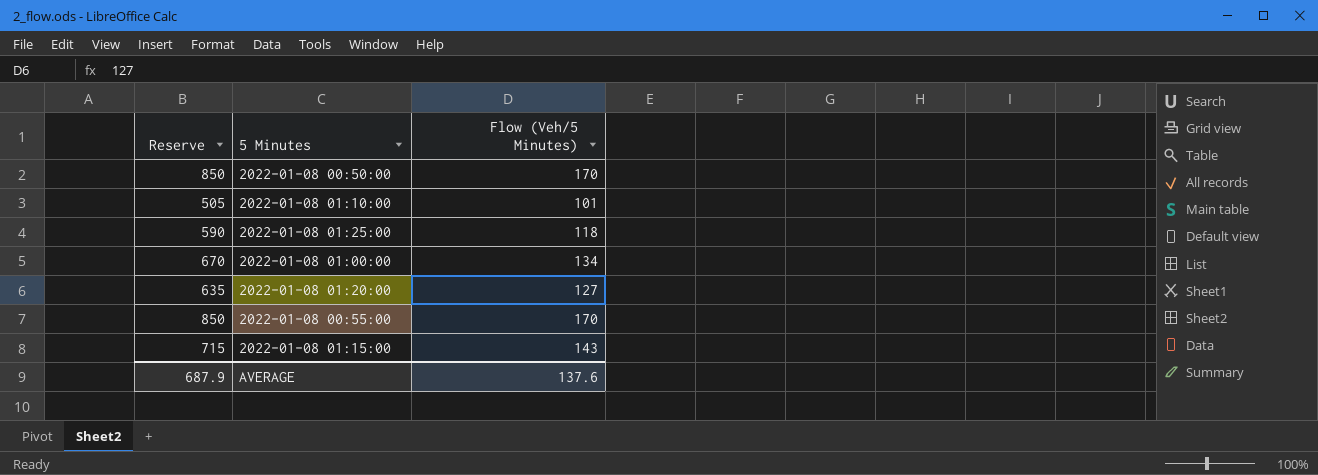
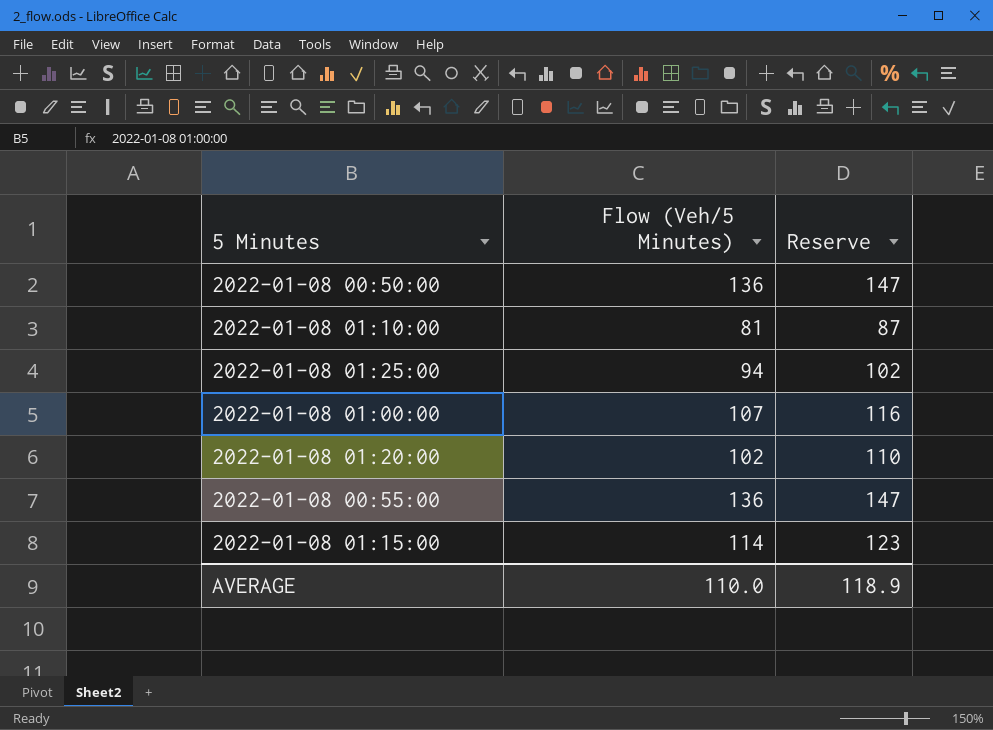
column Reserve | formula: [Flow (Veh/5 Minutes)] * 5 -> [Flow (Veh/5 Minutes)] * 1.08
column Reserve | position: 1 -> 3
2022-01-08 00:50:00 | Flow (Veh/5 Minutes): 170 -> 136
2022-01-08 01:10:00 | Flow (Veh/5 Minutes): 101 -> 81
2022-01-08 01:25:00 | Flow (Veh/5 Minutes): 118 -> 94
2022-01-08 01:00:00 | Flow (Veh/5 Minutes): 134 -> 107
2022-01-08 01:20:00 | Flow (Veh/5 Minutes): 127 -> 102
2022-01-08 00:55:00 | Flow (Veh/5 Minutes): 170 -> 136
2022-01-08 01:15:00 | Flow (Veh/5 Minutes): 143 -> 114
AVERAGE | Flow (Veh/5 Minutes): 137.6 -> 110.0
AVERAGE | Reserve: 687.9 -> 118.9

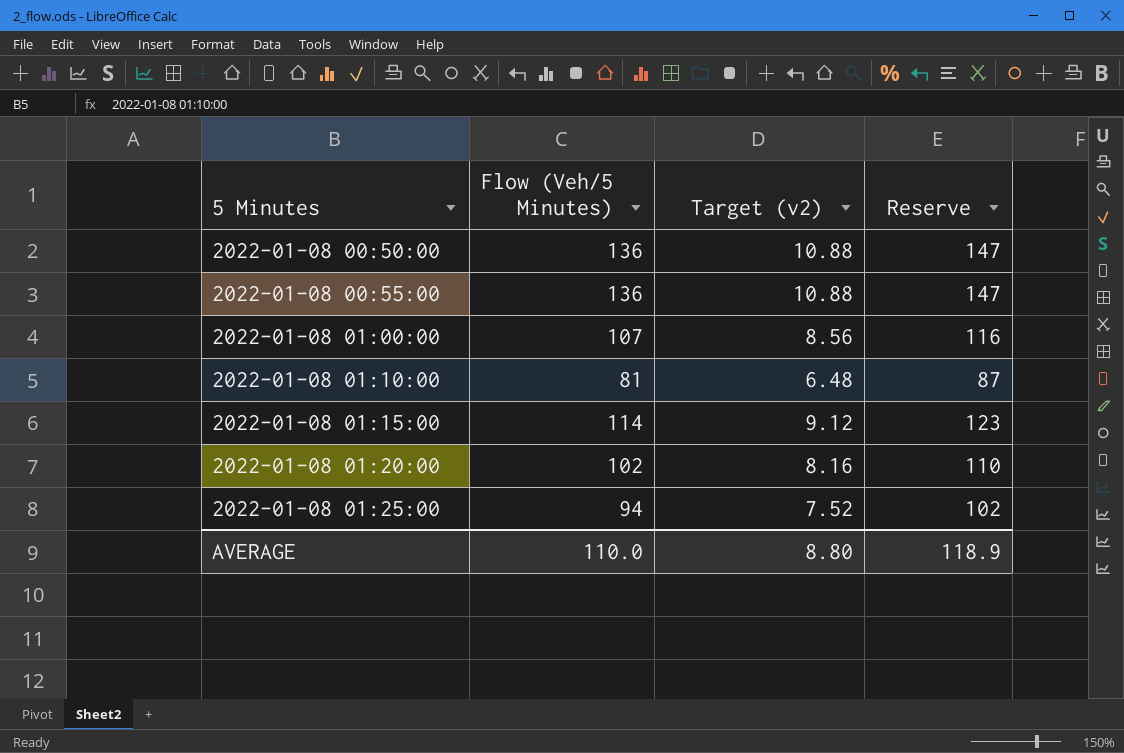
row order: none -> 5 Minutes ascending
column Target (v2) | formula: none -> [Flow (Veh/5 Minutes)] * 0.08

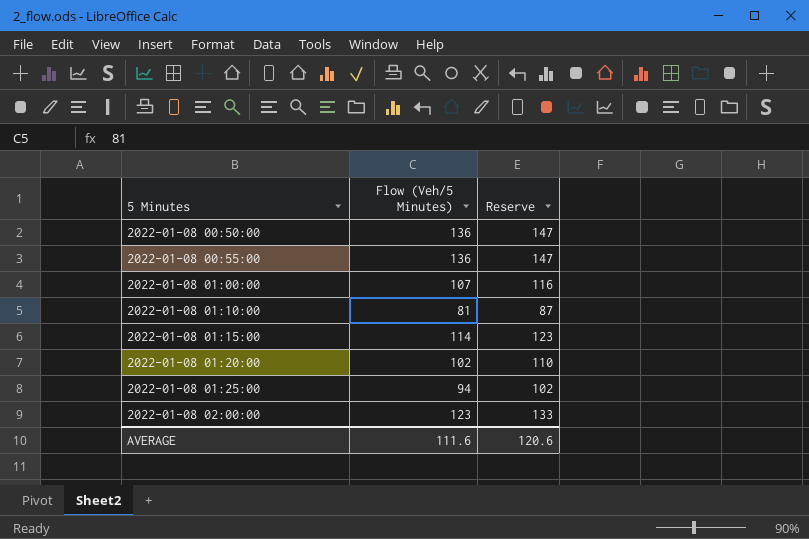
column Target (v2) | formula: [Flow (Veh/5 Minutes)] * 0.08 -> none
row 2022-01-08 02:00:00: none -> 123 | 133
AVERAGE | Flow (Veh/5 Minutes): 110.0 -> 111.6
AVERAGE | Reserve: 118.9 -> 120.6

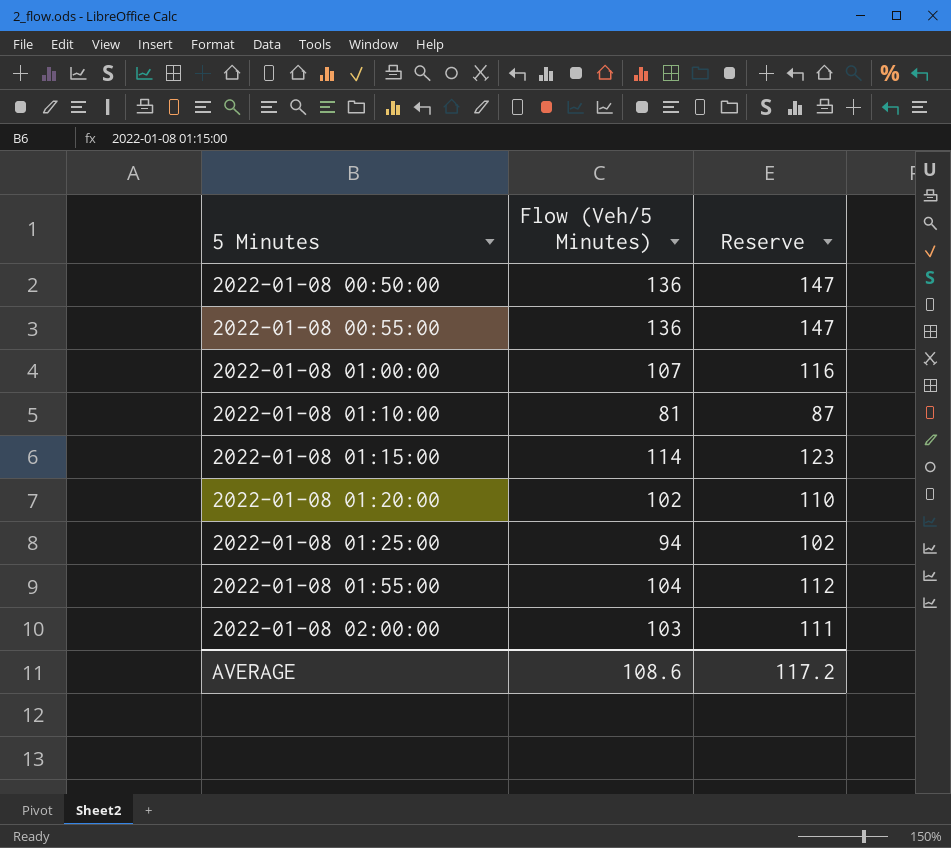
row 2022-01-08 01:55:00: none -> 104 | 112
2022-01-08 02:00:00 | Flow (Veh/5 Minutes): 123 -> 103
2022-01-08 02:00:00 | Reserve: 133 -> 111
AVERAGE | Flow (Veh/5 Minutes): 111.6 -> 108.6
AVERAGE | Reserve: 120.6 -> 117.2

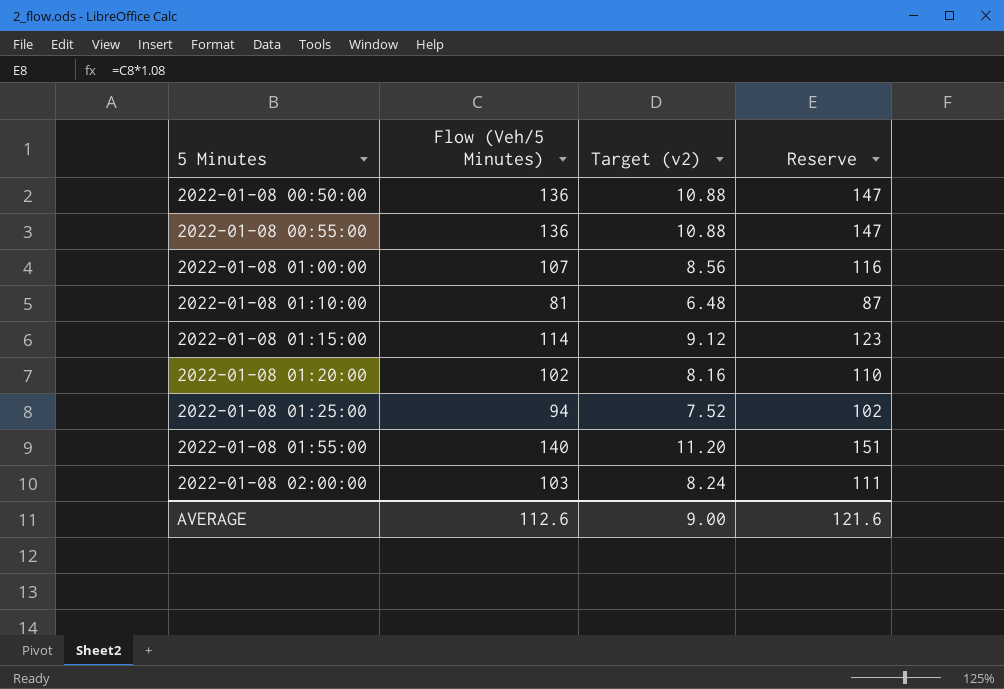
column Target (v2) | formula: none -> [Flow (Veh/5 Minutes)] * 0.08
2022-01-08 01:55:00 | Flow (Veh/5 Minutes): 104 -> 140
2022-01-08 01:55:00 | Reserve: 112 -> 151
AVERAGE | Flow (Veh/5 Minutes): 108.6 -> 112.6
AVERAGE | Reserve: 117.2 -> 121.6

